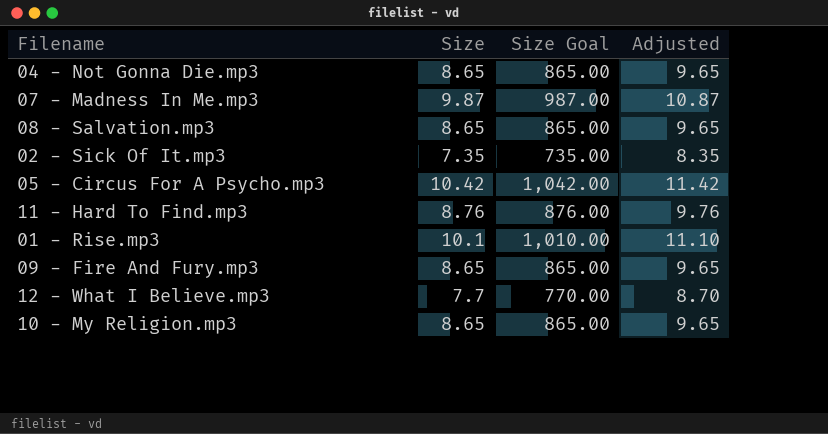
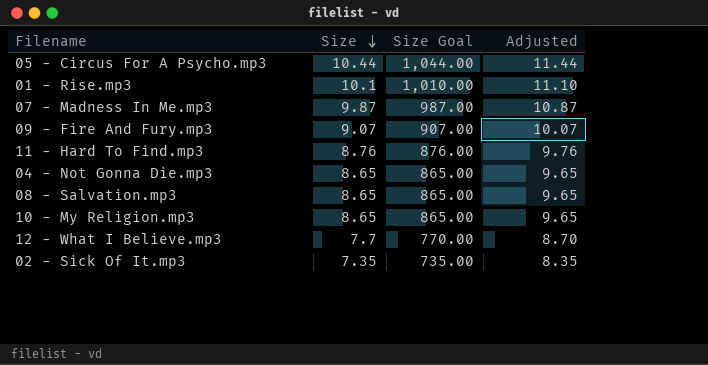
row order: none -> Size descending
05 - Circus For A Psycho.mp3 | Size: 10.42 -> 10.44
05 - Circus For A Psycho.mp3 | Size Goal: 1,042.00 -> 1,044.00
05 - Circus For A Psycho.mp3 | Adjusted: 11.42 -> 11.44
09 - Fire And Fury.mp3 | Size: 8.65 -> 9.07
09 - Fire And Fury.mp3 | Size Goal: 865.00 -> 907.00
09 - Fire And Fury.mp3 | Adjusted: 9.65 -> 10.07

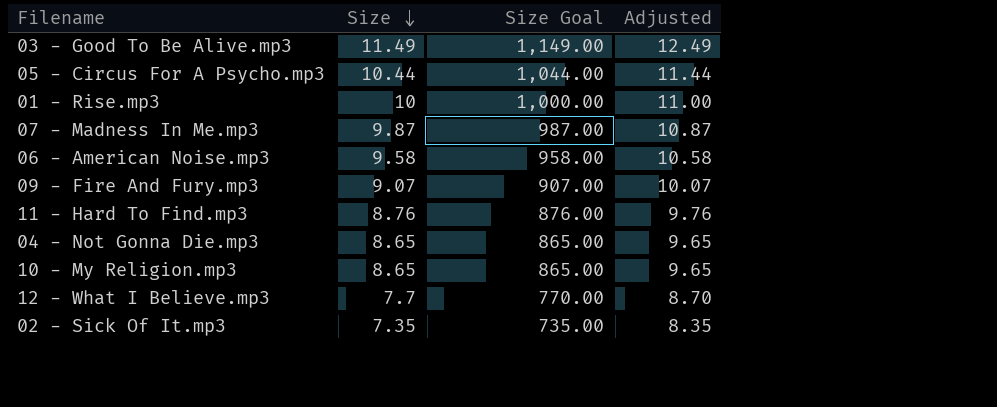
row 08 - Salvation.mp3: 8.65 | 865.00 | 9.65 -> none
row 03 - Good To Be Alive.mp3: none -> 11.49 | 1,149.00 | 12.49
01 - Rise.mp3 | Size: 10.1 -> 10
01 - Rise.mp3 | Size Goal: 1,010.00 -> 1,000.00
01 - Rise.mp3 | Adjusted: 11.10 -> 11.00
row 06 - American Noise.mp3: none -> 9.58 | 958.00 | 10.58

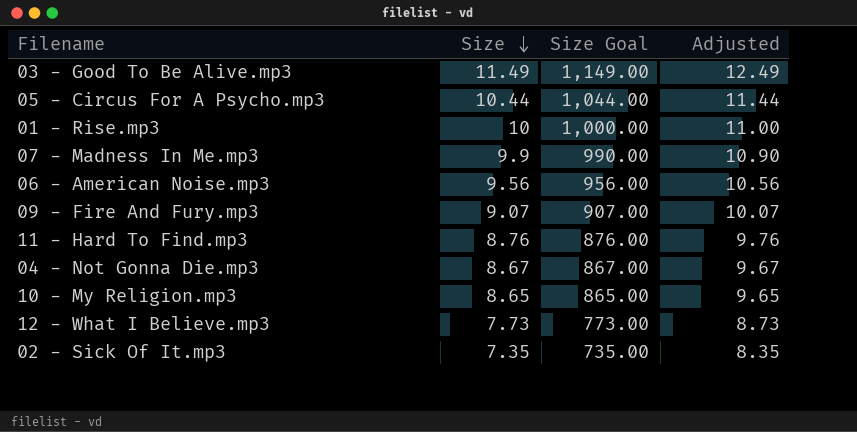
07 - Madness In Me.mp3 | Size: 9.87 -> 9.9
07 - Madness In Me.mp3 | Size Goal: 987.00 -> 990.00
07 - Madness In Me.mp3 | Adjusted: 10.87 -> 10.90
06 - American Noise.mp3 | Size: 9.58 -> 9.56
06 - American Noise.mp3 | Size Goal: 958.00 -> 956.00
06 - American Noise.mp3 | Adjusted: 10.58 -> 10.56
04 - Not Gonna Die.mp3 | Size: 8.65 -> 8.67
04 - Not Gonna Die.mp3 | Size Goal: 865.00 -> 867.00
04 - Not Gonna Die.mp3 | Adjusted: 9.65 -> 9.67
12 - What I Believe.mp3 | Size: 7.7 -> 7.73
12 - What I Believe.mp3 | Size Goal: 770.00 -> 773.00
12 - What I Believe.mp3 | Adjusted: 8.70 -> 8.73

